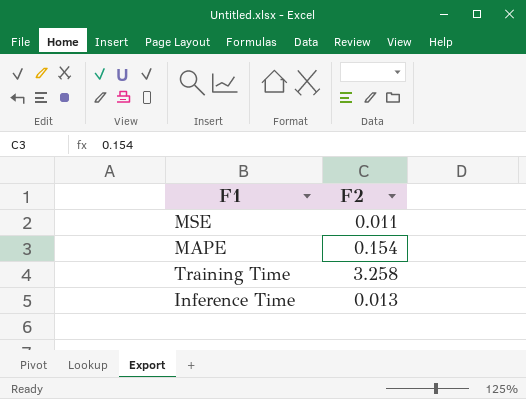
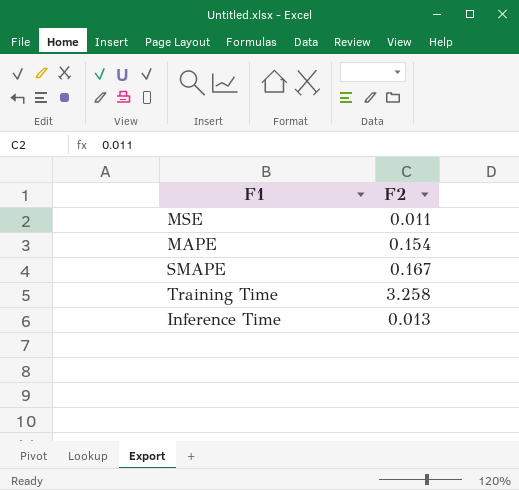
row SMAPE: none -> 0.167

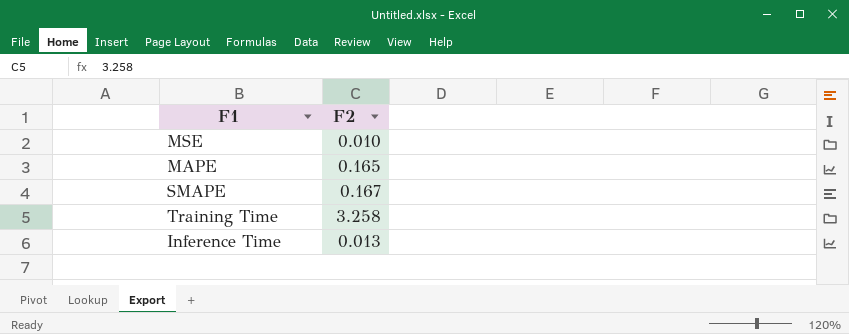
MSE | F2: 0.011 -> 0.010
MAPE | F2: 0.154 -> 0.165

